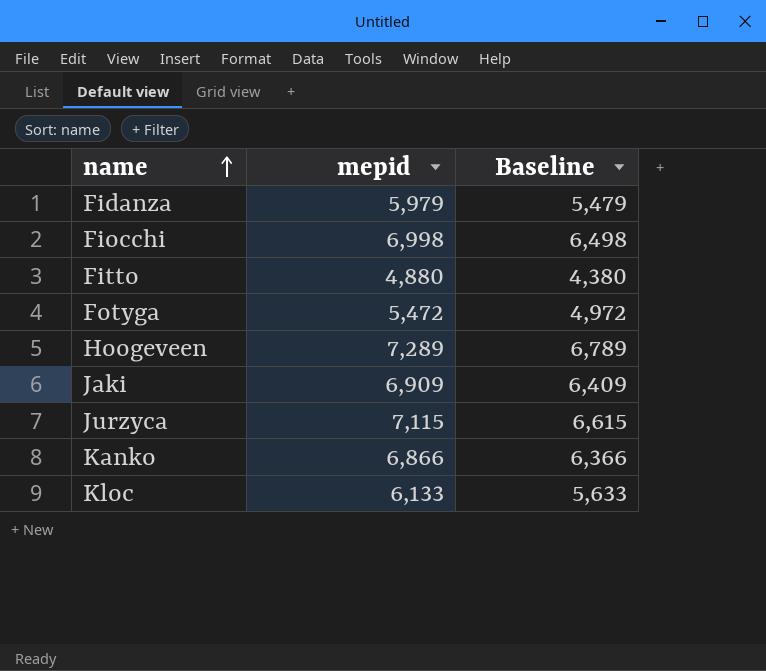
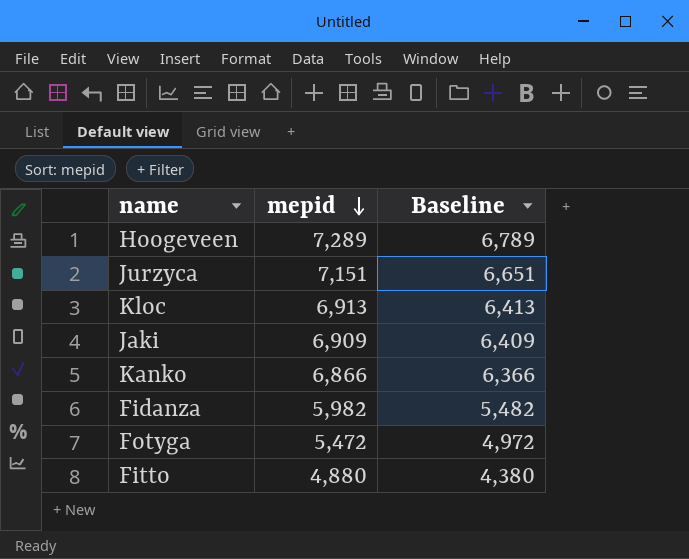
row order: name ascending -> mepid descending
row Fiocchi: 6,998 | 6,498 -> none
Jurzyca | mepid: 7,115 -> 7,151
Jurzyca | Baseline: 6,615 -> 6,651
Kloc | mepid: 6,133 -> 6,913
Kloc | Baseline: 5,633 -> 6,413
Fidanza | mepid: 5,979 -> 5,982
Fidanza | Baseline: 5,479 -> 5,482

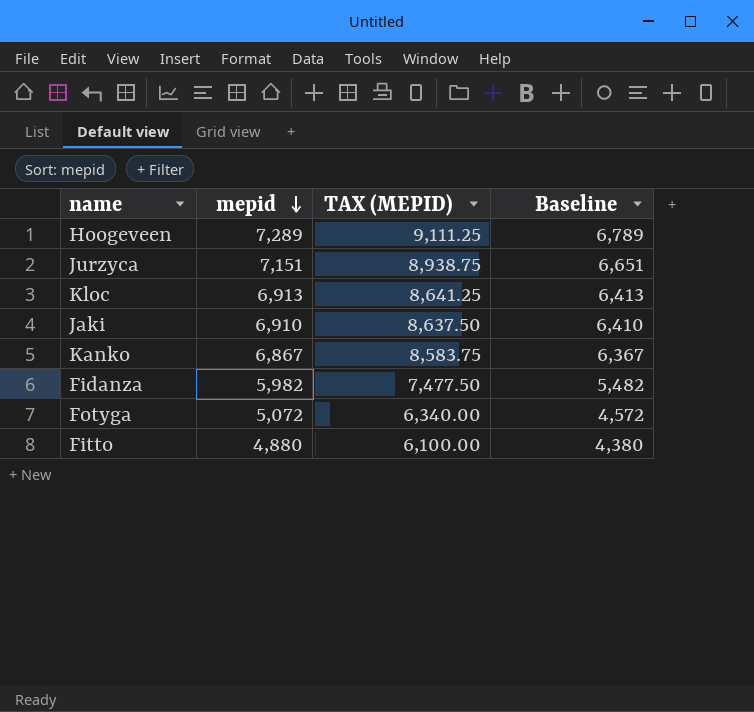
column TAX (MEPID) | formula: none -> [mepid] * 1.25
Jaki | mepid: 6,909 -> 6,910
Jaki | Baseline: 6,409 -> 6,410
Kanko | mepid: 6,866 -> 6,867
Kanko | Baseline: 6,366 -> 6,367
Fotyga | mepid: 5,472 -> 5,072
Fotyga | Baseline: 4,972 -> 4,572

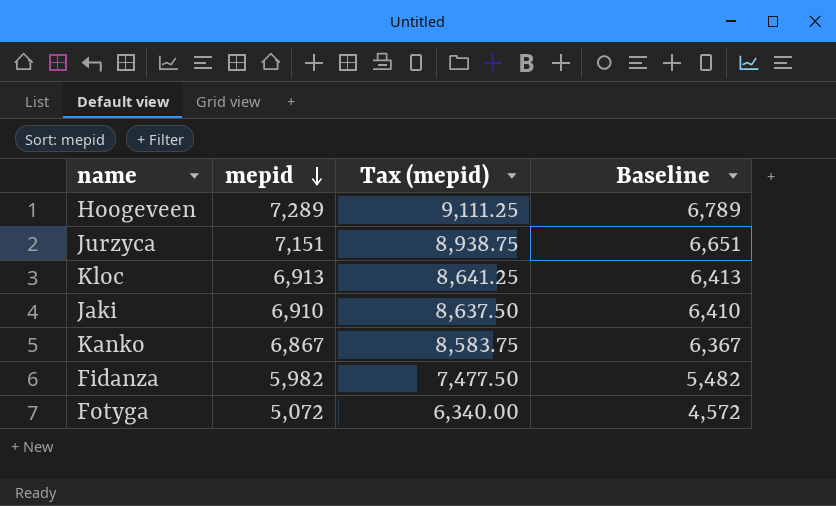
column name: TAX (MEPID) -> Tax (mepid)
row Fitto: 4,880 | 6,100.00 | 4,380 -> none

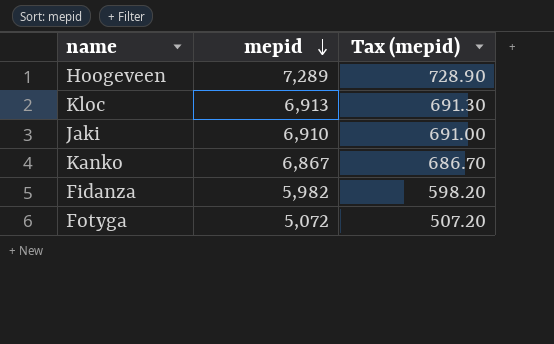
column Baseline | formula: [mepid] - 500 -> none
column Tax (mepid) | formula: [mepid] * 1.25 -> [mepid] * 0.1
row Jurzyca: 7,151 | 8,938.75 | 6,651 -> none

